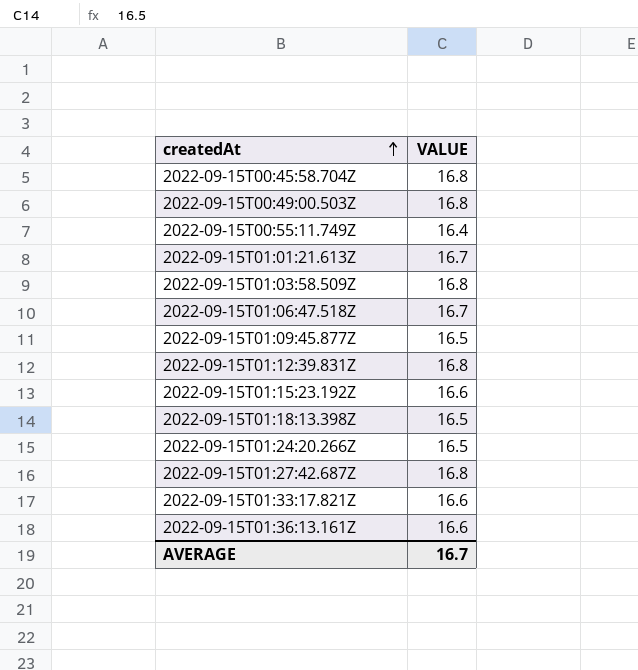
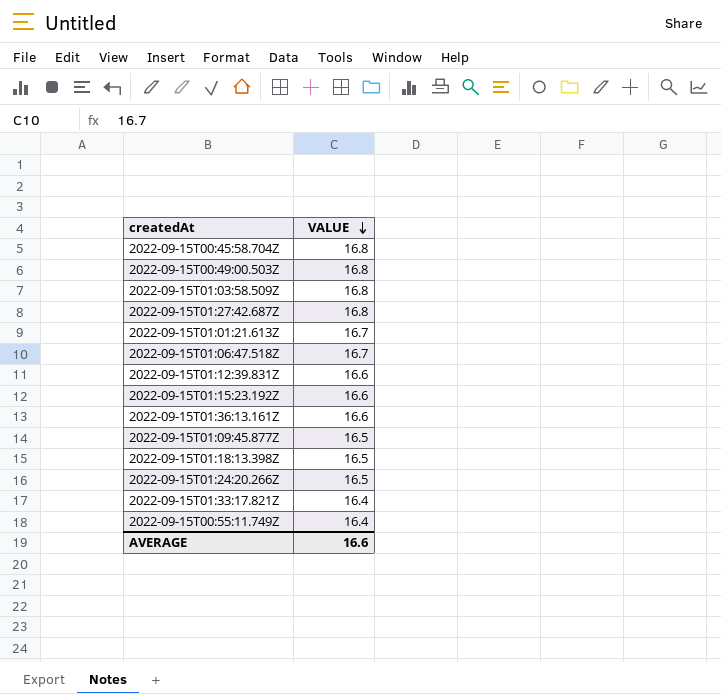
row order: createdAt ascending -> VALUE descending
2022-09-15T01:12:39.831Z | VALUE: 16.8 -> 16.6
2022-09-15T01:33:17.821Z | VALUE: 16.6 -> 16.4
AVERAGE | VALUE: 16.7 -> 16.6

